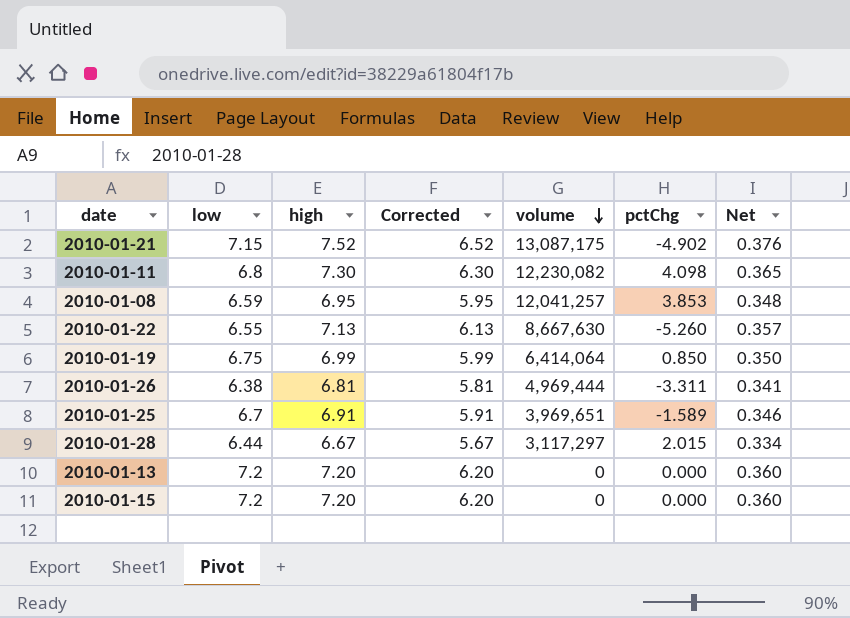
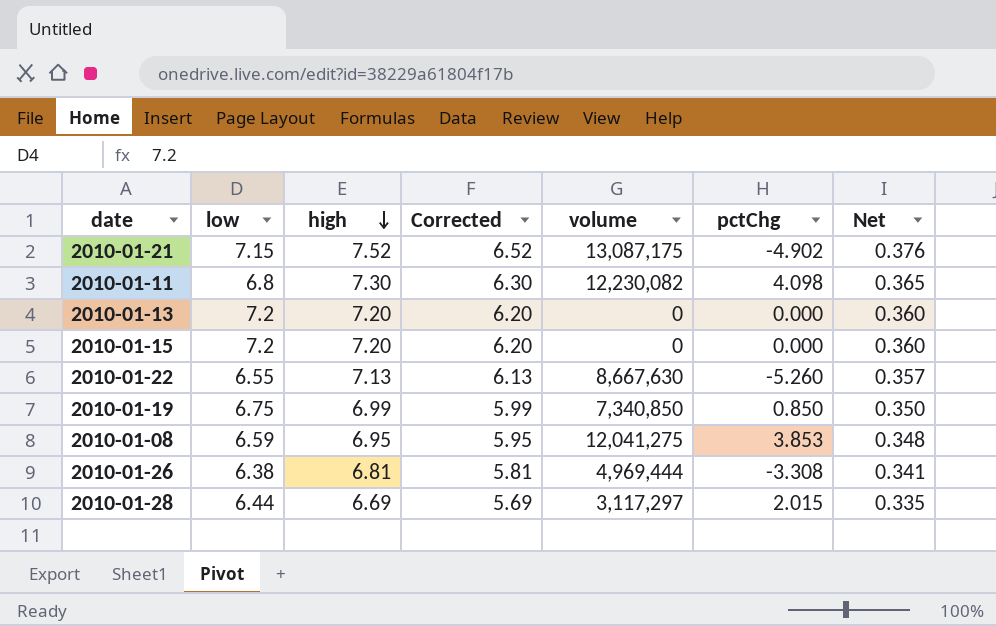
row order: volume descending -> high descending
row 2010-01-25: 6.7 | 6.91 | 5.91 | 3,969,651 | -1.589 | 0.346 -> none
2010-01-19 | volume: 6,414,064 -> 7,340,850
2010-01-08 | volume: 12,041,257 -> 12,041,275
2010-01-26 | pctChg: -3.311 -> -3.308
2010-01-28 | high: 6.67 -> 6.69
2010-01-28 | Corrected: 5.67 -> 5.69
2010-01-28 | Net: 0.334 -> 0.335

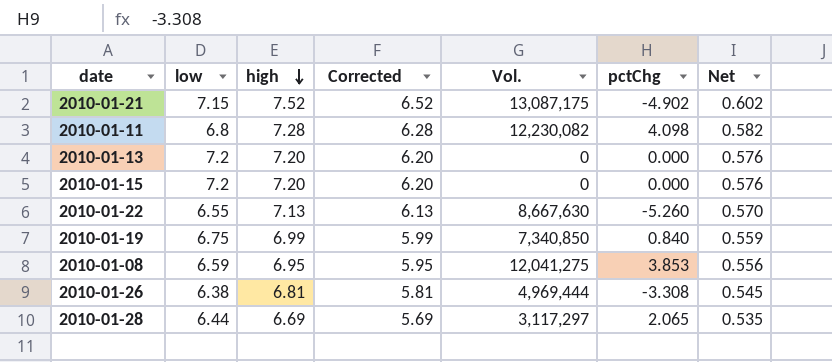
column name: volume -> Vol.
column Net | formula: [high] * 0.05 -> [high] * 0.08
2010-01-11 | high: 7.30 -> 7.28
2010-01-11 | Corrected: 6.30 -> 6.28
2010-01-19 | pctChg: 0.850 -> 0.840
2010-01-28 | pctChg: 2.015 -> 2.065

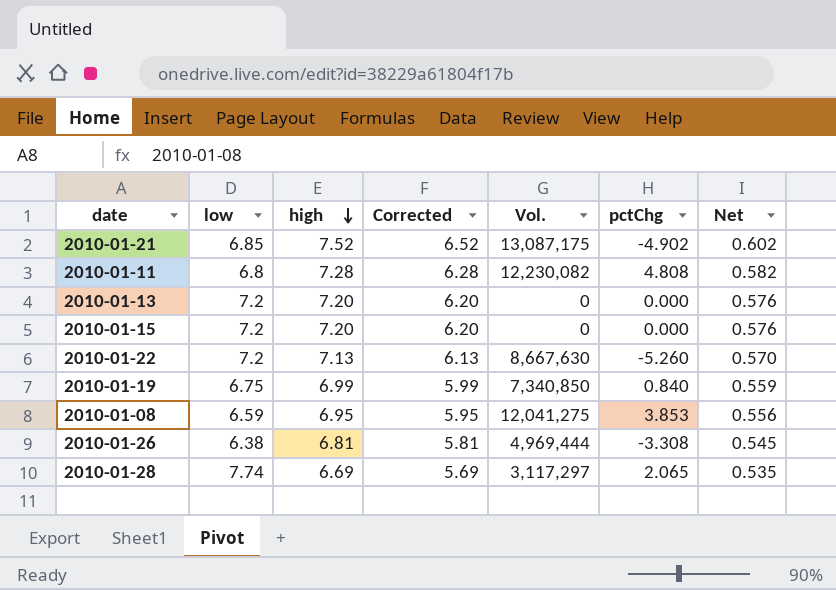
2010-01-21 | low: 7.15 -> 6.85
2010-01-11 | pctChg: 4.098 -> 4.808
2010-01-22 | low: 6.55 -> 7.2
2010-01-28 | low: 6.44 -> 7.74

